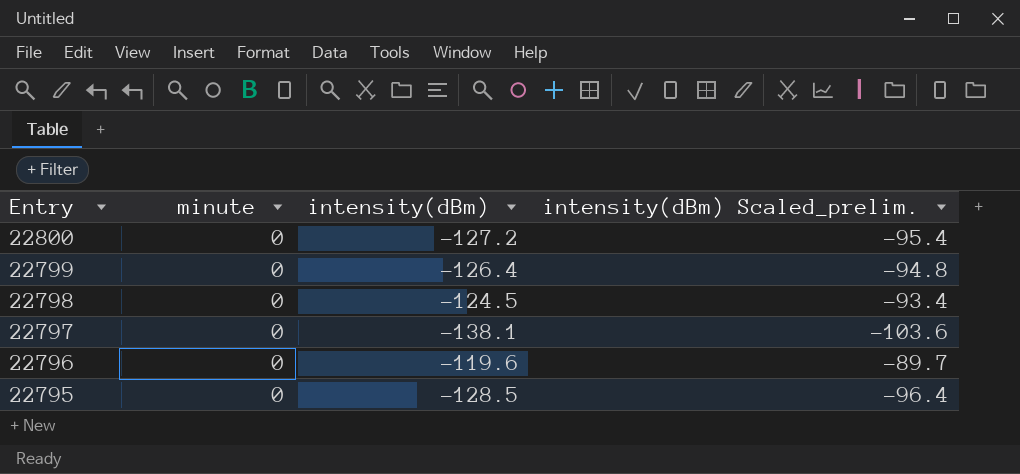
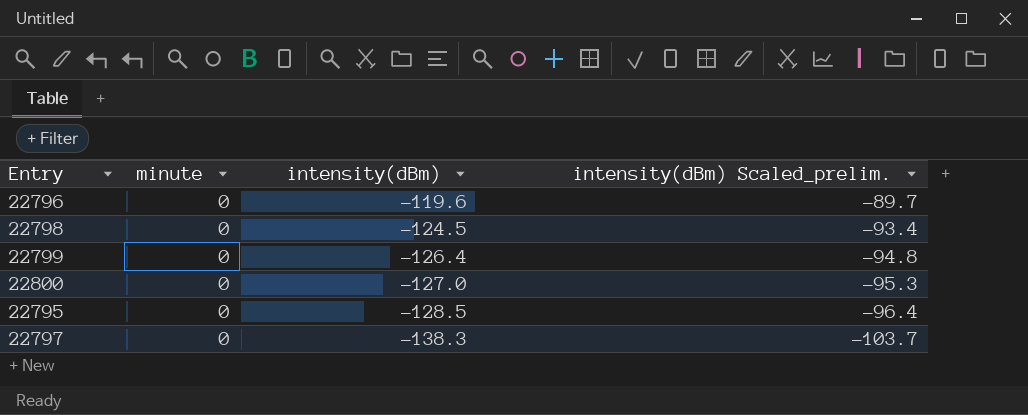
row order: Entry descending -> intensity(dBm) descending
22800 | intensity(dBm): -127.2 -> -127.0
22800 | intensity(dBm) Scaled_prelim.: -95.4 -> -95.3
22797 | intensity(dBm): -138.1 -> -138.3
22797 | intensity(dBm) Scaled_prelim.: -103.6 -> -103.7

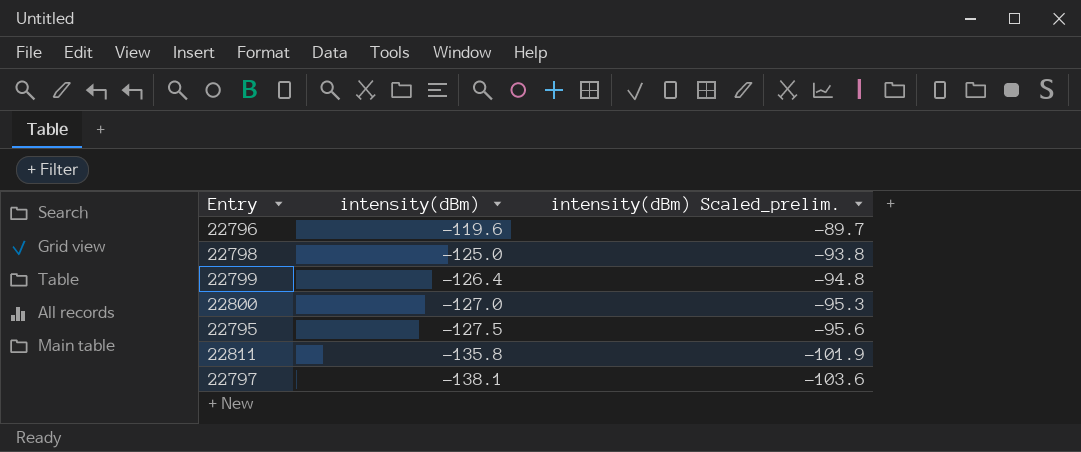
column minute | position: 2 -> none
22798 | intensity(dBm): -124.5 -> -125.0
22798 | intensity(dBm) Scaled_prelim.: -93.4 -> -93.8
22795 | intensity(dBm): -128.5 -> -127.5
22795 | intensity(dBm) Scaled_prelim.: -96.4 -> -95.6
row 22811: none -> -135.8 | -101.9
22797 | intensity(dBm): -138.3 -> -138.1
22797 | intensity(dBm) Scaled_prelim.: -103.7 -> -103.6

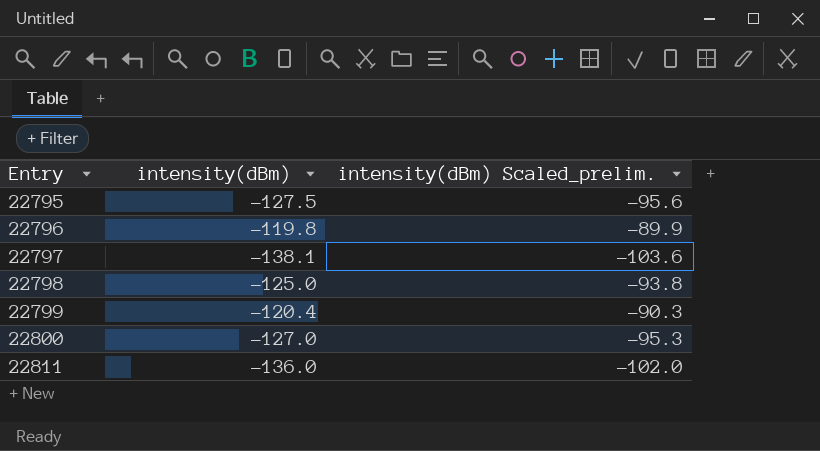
row order: intensity(dBm) descending -> Entry ascending
22796 | intensity(dBm): -119.6 -> -119.8
22796 | intensity(dBm) Scaled_prelim.: -89.7 -> -89.9
22799 | intensity(dBm): -126.4 -> -120.4
22799 | intensity(dBm) Scaled_prelim.: -94.8 -> -90.3
22811 | intensity(dBm): -135.8 -> -136.0
22811 | intensity(dBm) Scaled_prelim.: -101.9 -> -102.0

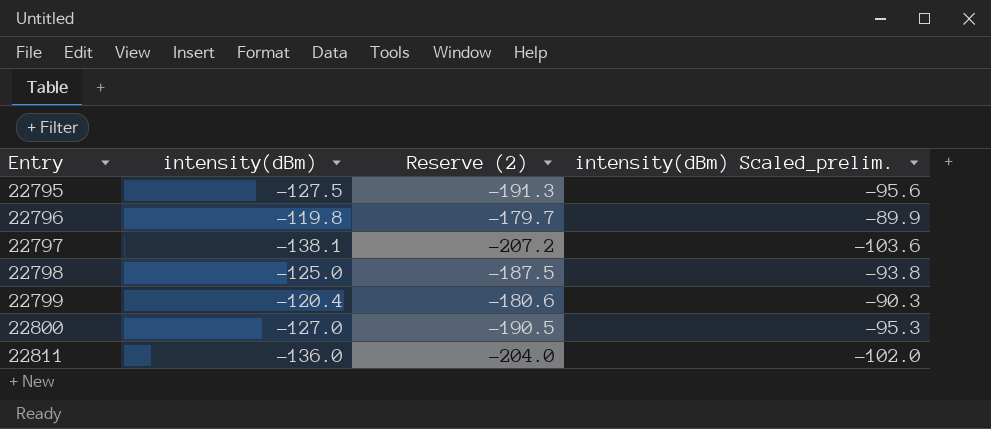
column Reserve (2) | formula: none -> [intensity(dBm)] * 1.5

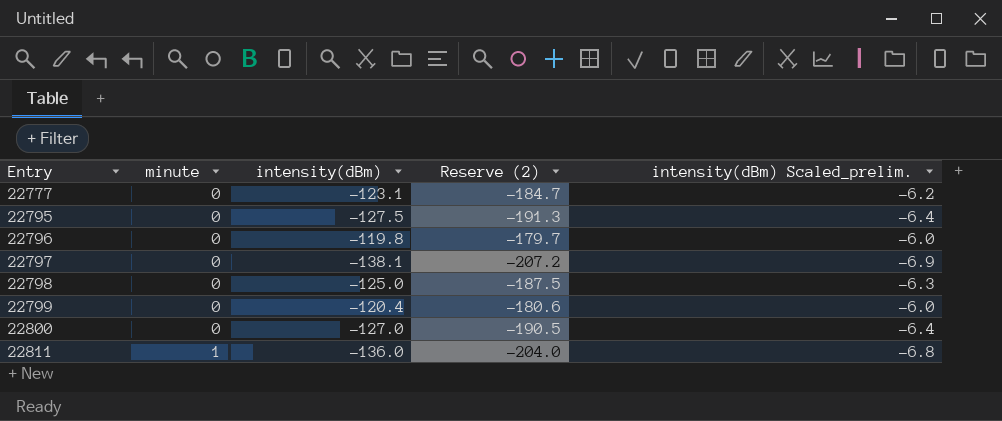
column minute | position: none -> 2
column intensity(dBm) Scaled_prelim. | formula: [intensity(dBm)] * 0.75 -> [intensity(dBm)] * 0.05
row 22777: none -> 0 | -123.1 | -184.7 | -6.2

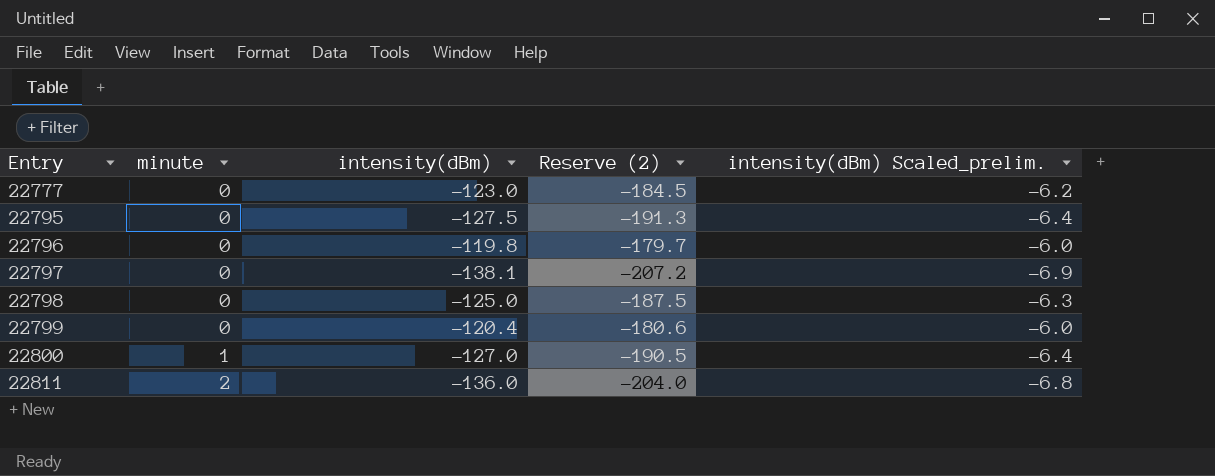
22777 | intensity(dBm): -123.1 -> -123.0
22777 | Reserve (2): -184.7 -> -184.5
22800 | minute: 0 -> 1
22811 | minute: 1 -> 2

